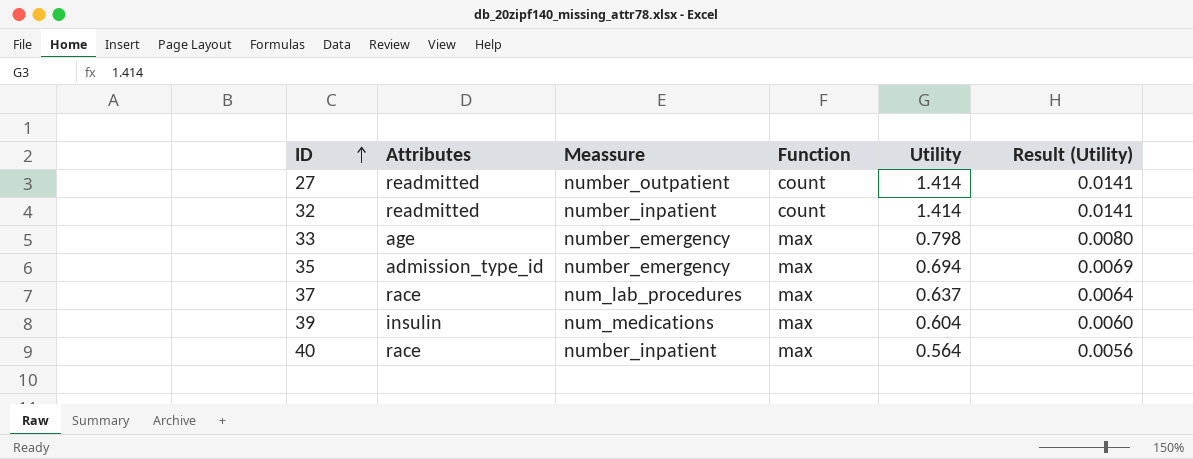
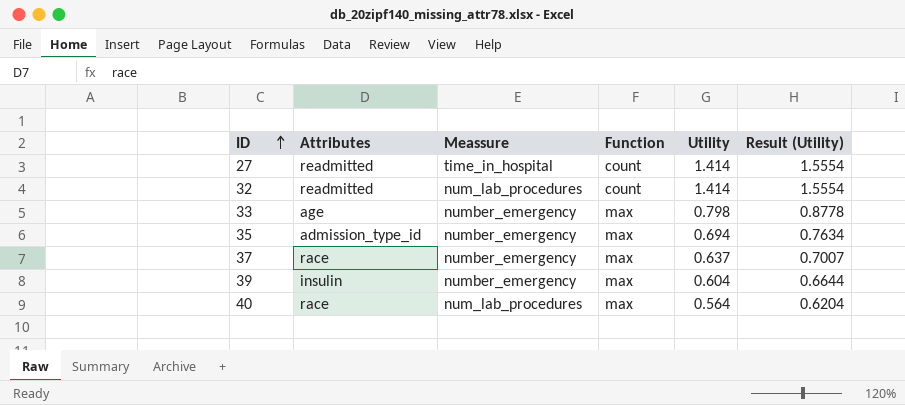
column Result (Utility) | formula: [Utility] * 0.01 -> [Utility] * 1.1
27 | Meassure: number_outpatient -> time_in_hospital
32 | Meassure: number_inpatient -> num_lab_procedures
37 | Meassure: num_lab_procedures -> number_emergency
39 | Meassure: num_medications -> number_emergency
40 | Meassure: number_inpatient -> num_lab_procedures

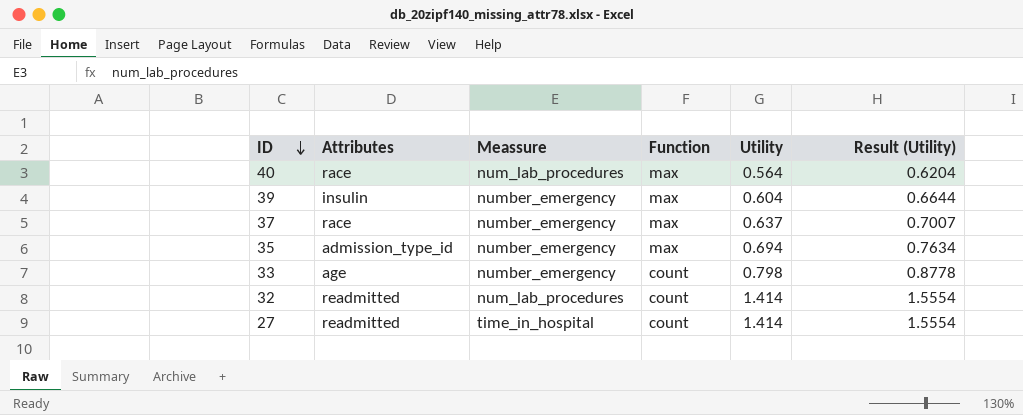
row order: ID ascending -> ID descending
33 | Function: max -> count

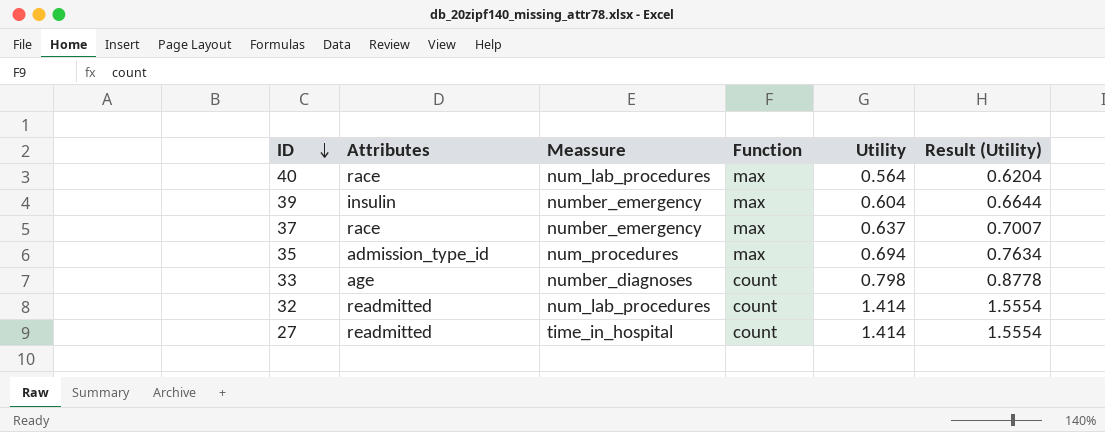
35 | Meassure: number_emergency -> num_procedures
33 | Meassure: number_emergency -> number_diagnoses

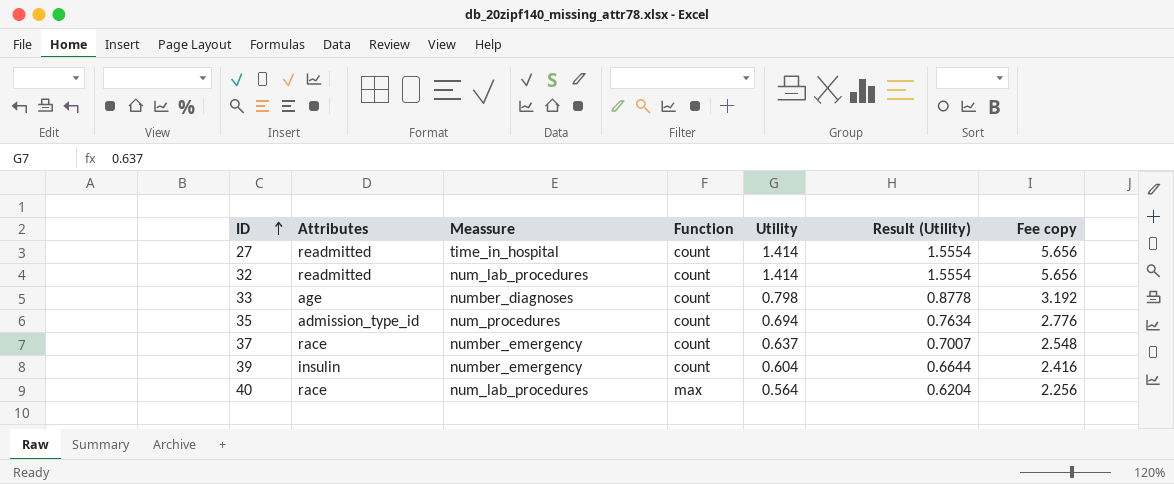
row order: ID descending -> ID ascending
column Fee copy | formula: none -> [Utility] * 4
35 | Function: max -> count
37 | Function: max -> count
39 | Function: max -> count

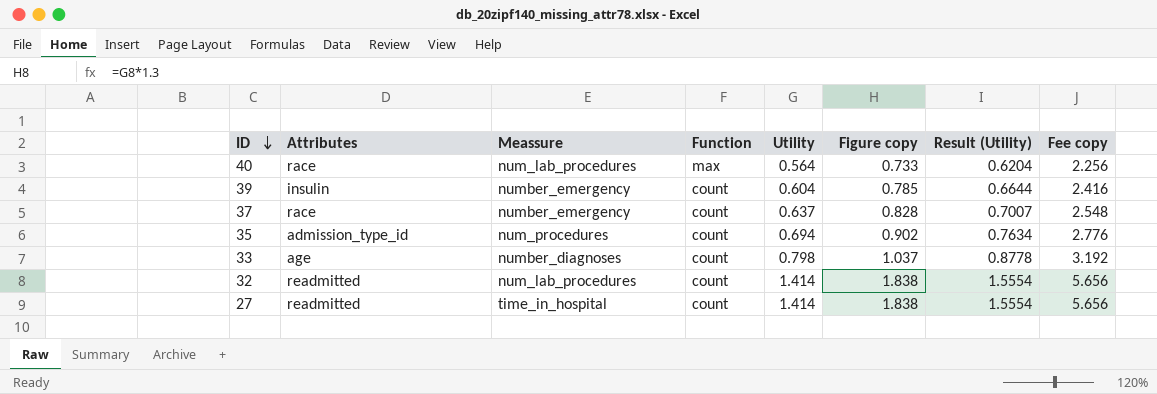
row order: ID ascending -> ID descending
column Figure copy | formula: none -> [Utility] * 1.3

